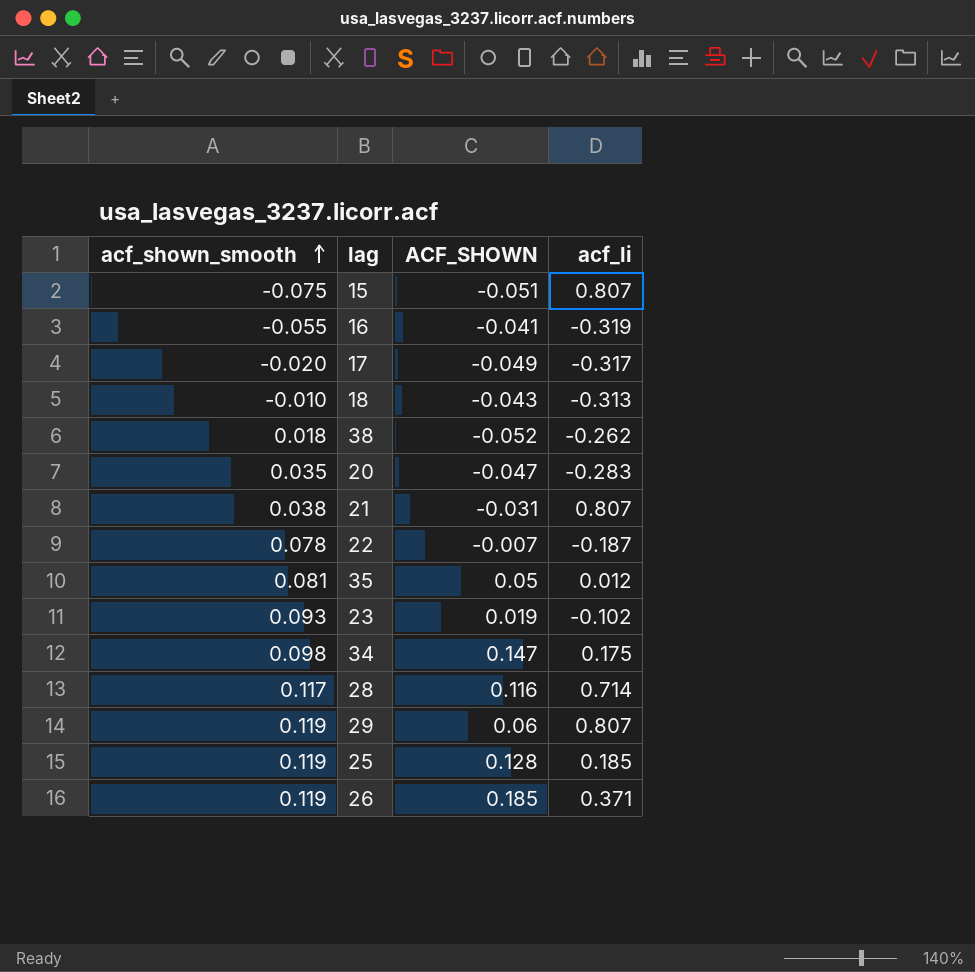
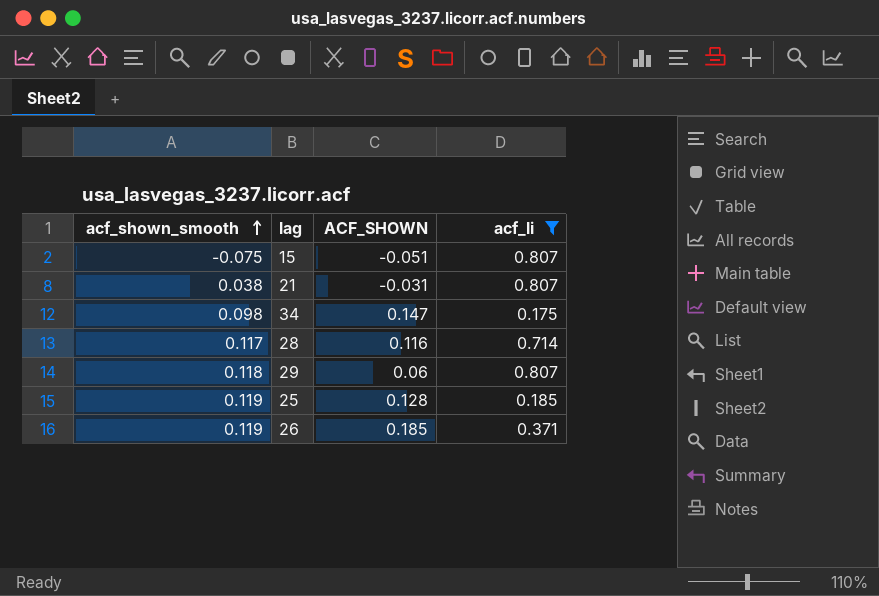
filter: none -> acf_li >= 0.175
29 | acf_shown_smooth: 0.119 -> 0.118

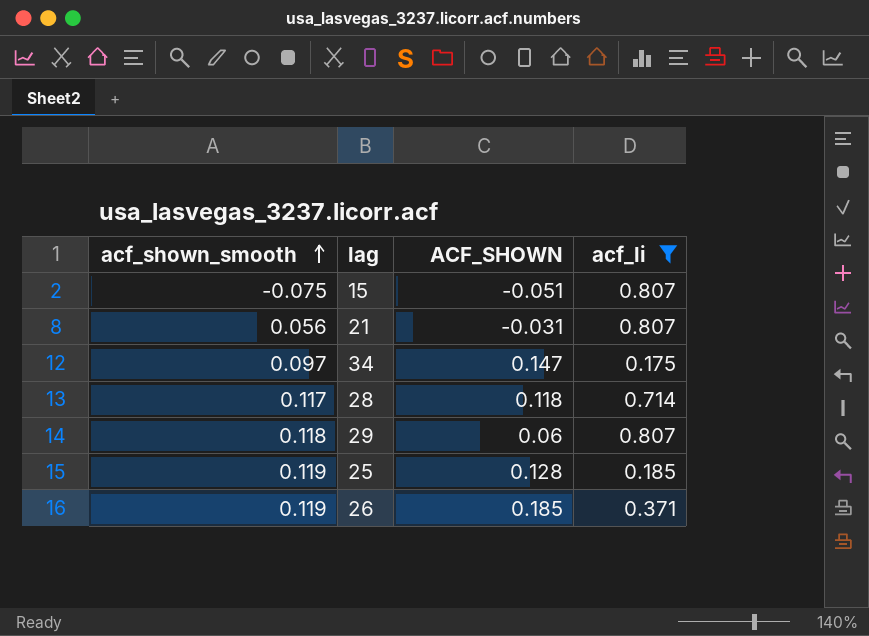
21 | acf_shown_smooth: 0.038 -> 0.056
34 | acf_shown_smooth: 0.098 -> 0.097
28 | ACF_SHOWN: 0.116 -> 0.118

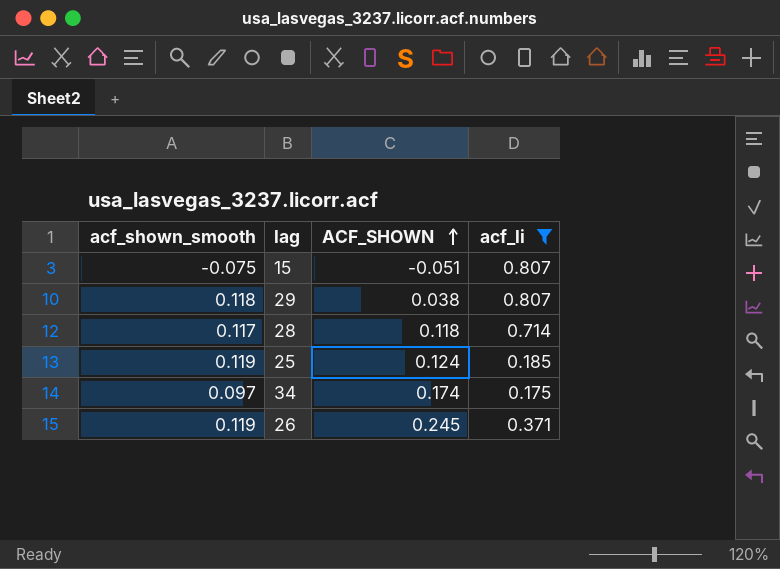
row order: acf_shown_smooth ascending -> ACF_SHOWN ascending
row 21: 0.056 | -0.031 | 0.807 -> none
29 | ACF_SHOWN: 0.06 -> 0.038
25 | ACF_SHOWN: 0.128 -> 0.124
34 | ACF_SHOWN: 0.147 -> 0.174
26 | ACF_SHOWN: 0.185 -> 0.245

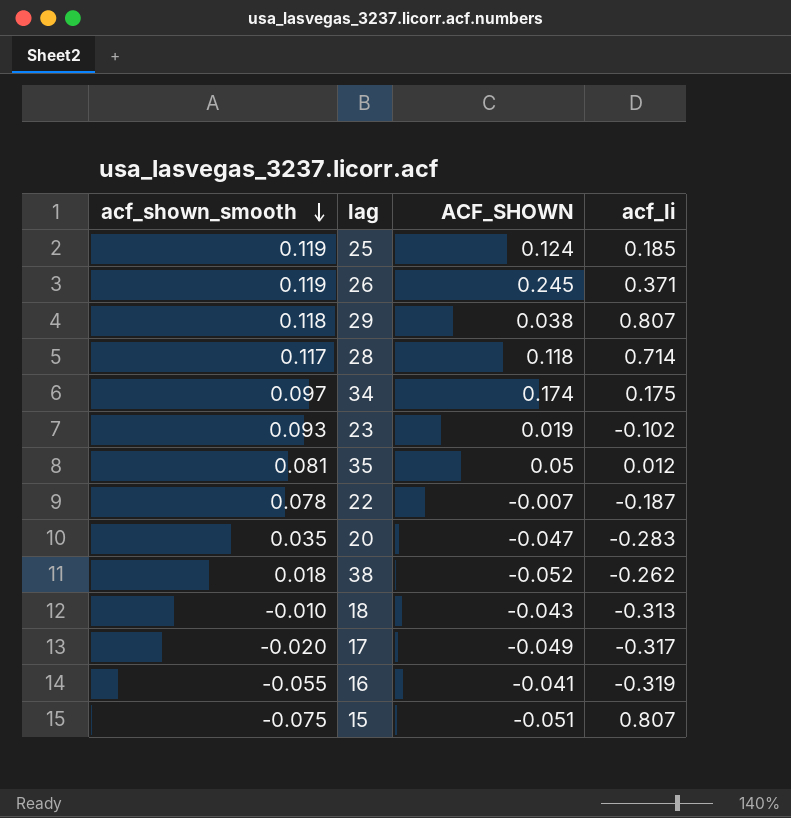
filter: acf_li >= 0.175 -> none
row order: ACF_SHOWN ascending -> acf_shown_smooth descending

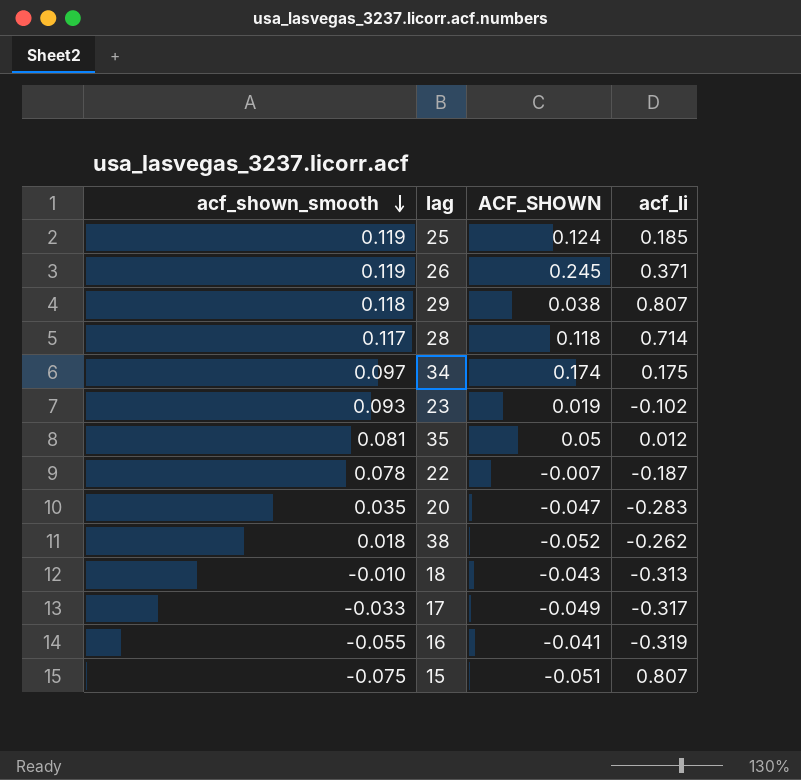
17 | acf_shown_smooth: -0.020 -> -0.033

